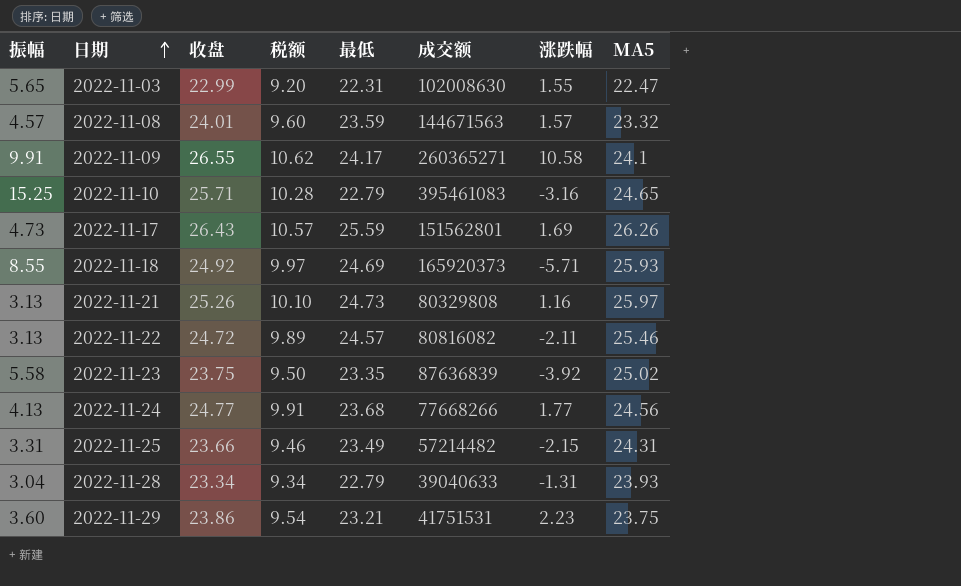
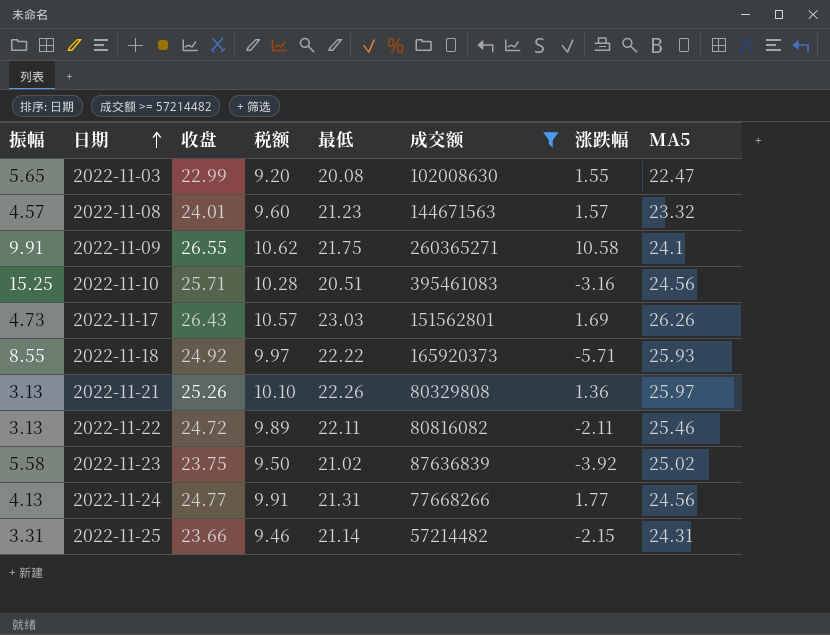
filter: none -> 成交额 >= 57214482
2022-11-03 | 最低: 22.31 -> 20.08
2022-11-08 | 最低: 23.59 -> 21.23
2022-11-09 | 最低: 24.17 -> 21.75
2022-11-10 | 最低: 22.79 -> 20.51
2022-11-10 | MA5: 24.65 -> 24.56
2022-11-17 | 最低: 25.59 -> 23.03
2022-11-18 | 最低: 24.69 -> 22.22
2022-11-21 | 最低: 24.73 -> 22.26
2022-11-21 | 涨跌幅: 1.16 -> 1.36
2022-11-22 | 最低: 24.57 -> 22.11
2022-11-23 | 最低: 23.35 -> 21.02
2022-11-24 | 最低: 23.68 -> 21.31
2022-11-25 | 最低: 23.49 -> 21.14

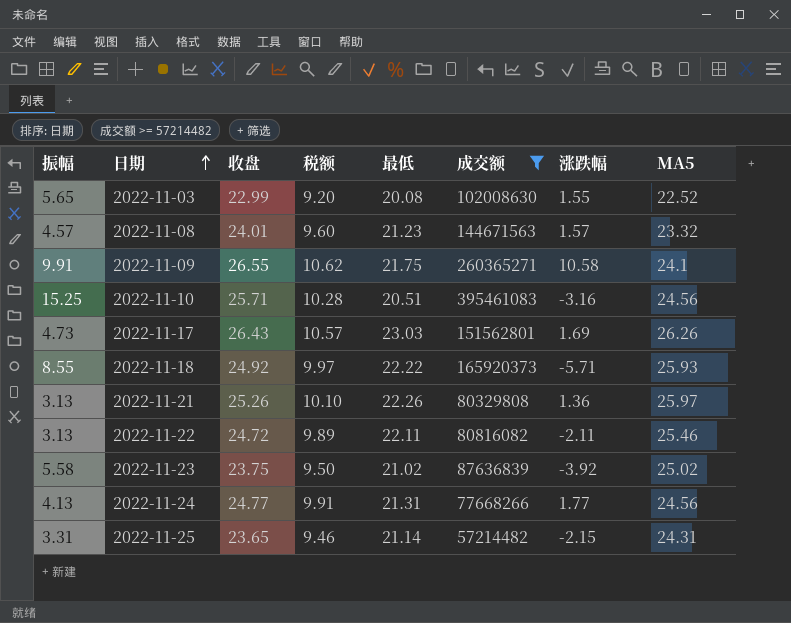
2022-11-03 | MA5: 22.47 -> 22.52
2022-11-25 | 收盘: 23.66 -> 23.65

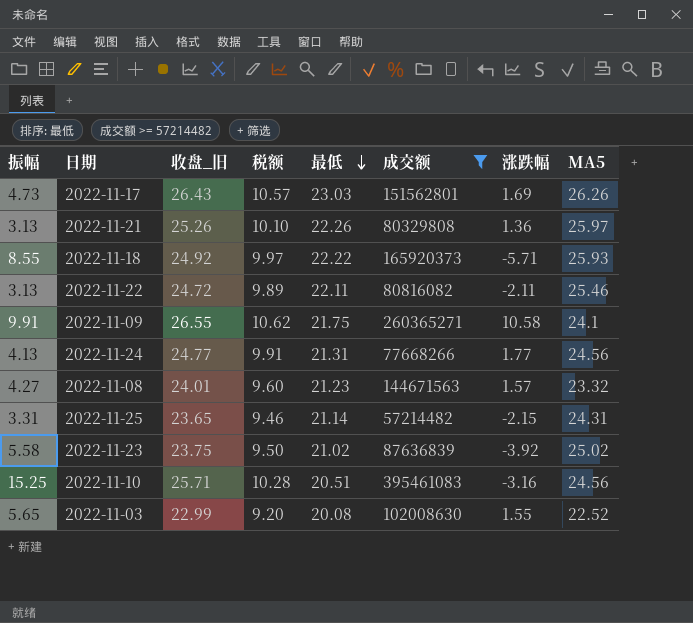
row order: 日期 ascending -> 最低 descending
column name: 收盘 -> 收盘_旧
2022-11-08 | 振幅: 4.57 -> 4.27

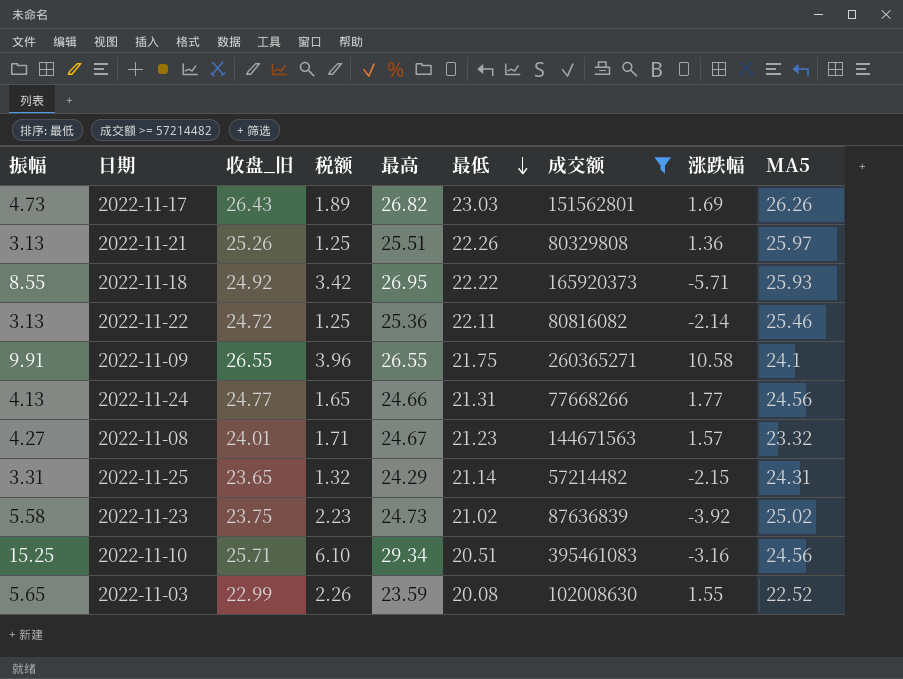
column 税额 | formula: [收盘_旧] * 0.4 -> [振幅] * 0.4
column 最高 | position: none -> 5
2022-11-22 | 涨跌幅: -2.11 -> -2.14

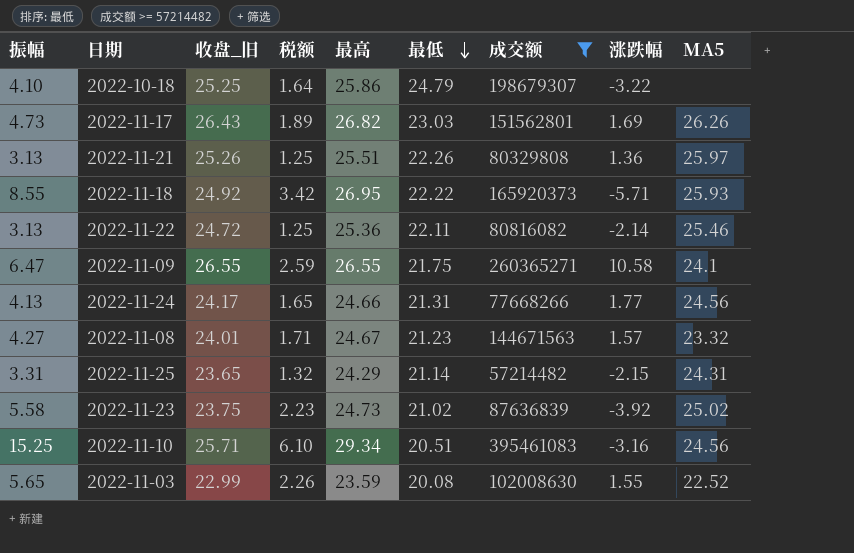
row 2022-10-18: none -> 4.10 | 25.25 | 1.64 | 25.86 | 24.79 | 198679307 | -3.22 | none
2022-11-09 | 振幅: 9.91 -> 6.47
2022-11-09 | 税额: 3.96 -> 2.59
2022-11-24 | 收盘_旧: 24.77 -> 24.17

